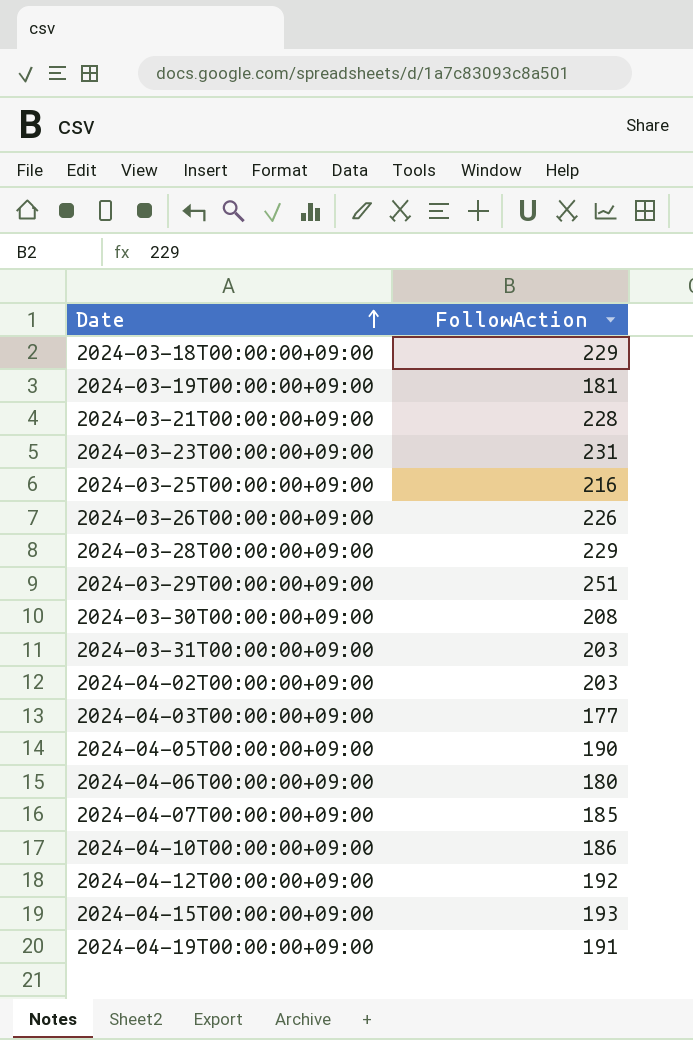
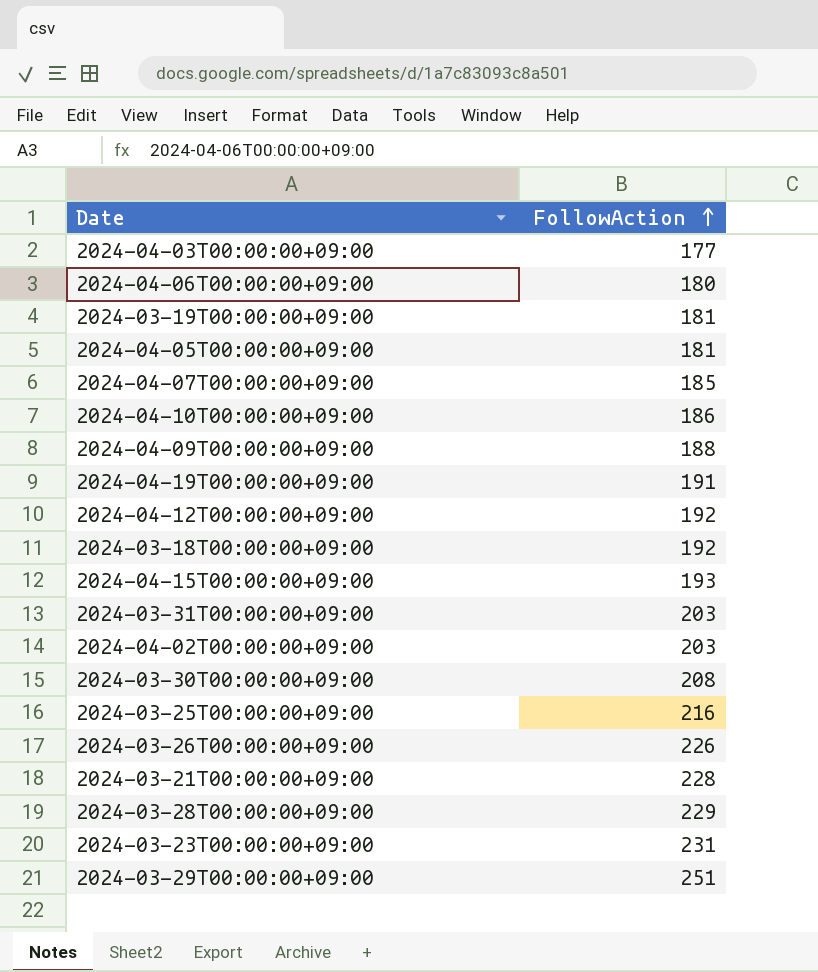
row order: Date ascending -> FollowAction ascending
2024-04-05T00:00:00+09:00 | FollowAction: 190 -> 181
row 2024-04-09T00:00:00+09:00: none -> 188
2024-03-18T00:00:00+09:00 | FollowAction: 229 -> 192

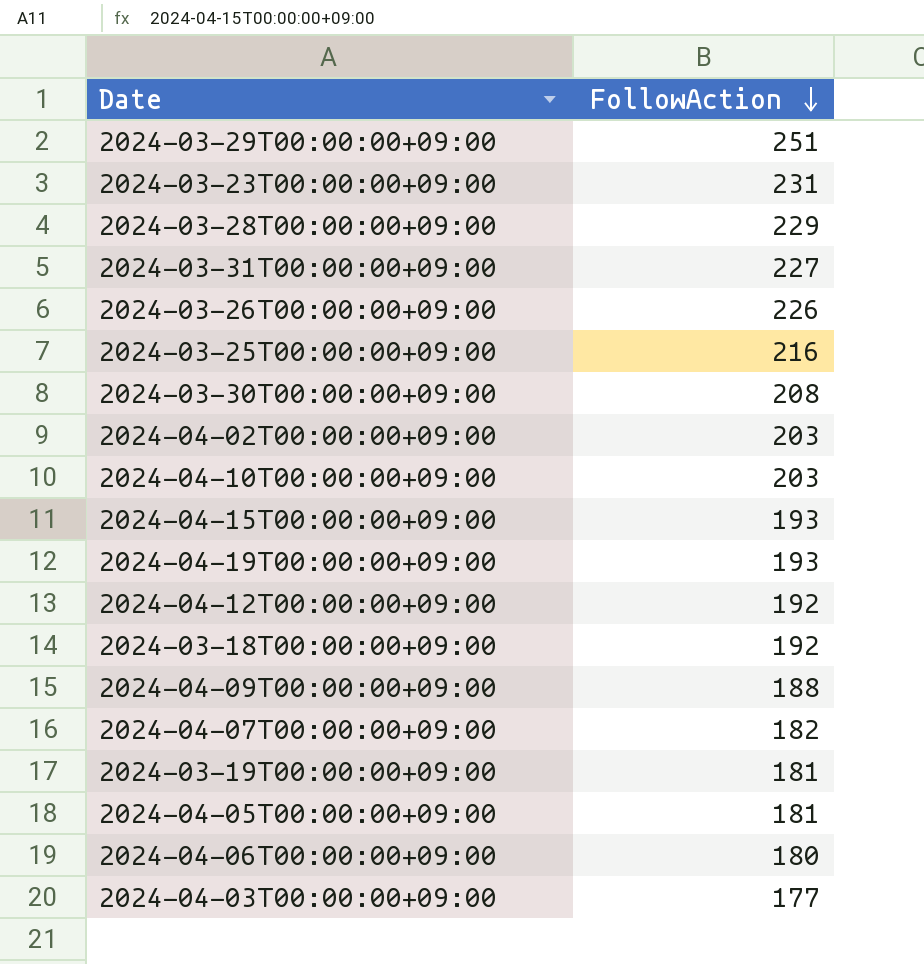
row order: FollowAction ascending -> FollowAction descending
row 2024-03-21T00:00:00+09:00: 228 -> none
2024-03-31T00:00:00+09:00 | FollowAction: 203 -> 227
2024-04-10T00:00:00+09:00 | FollowAction: 186 -> 203
2024-04-19T00:00:00+09:00 | FollowAction: 191 -> 193
2024-04-07T00:00:00+09:00 | FollowAction: 185 -> 182

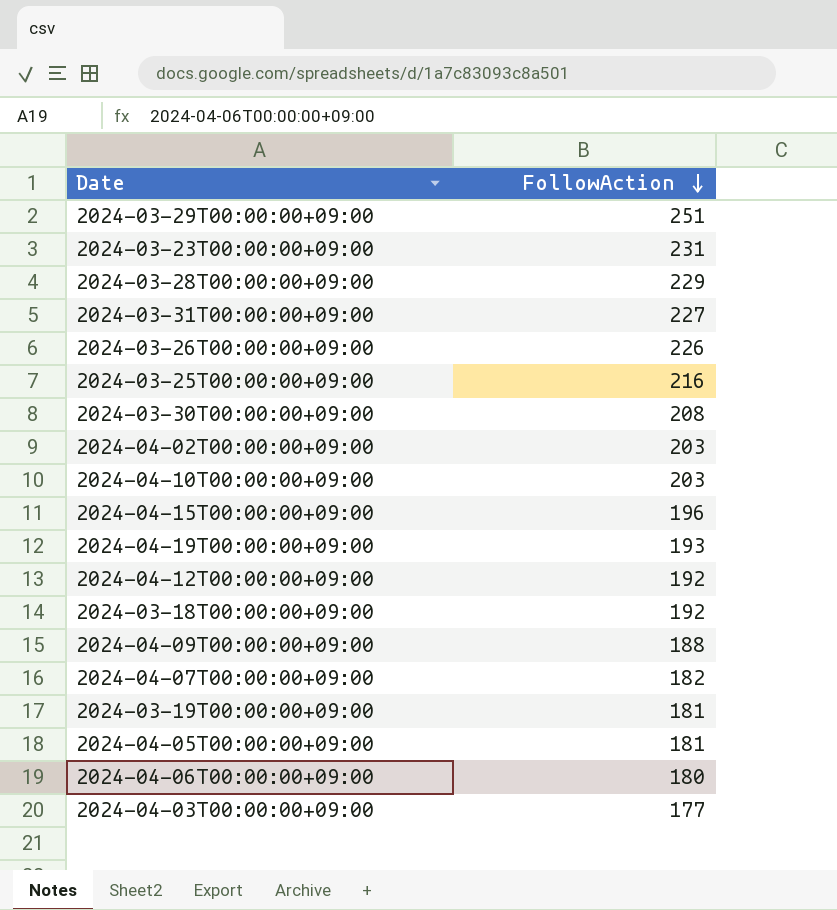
2024-04-15T00:00:00+09:00 | FollowAction: 193 -> 196

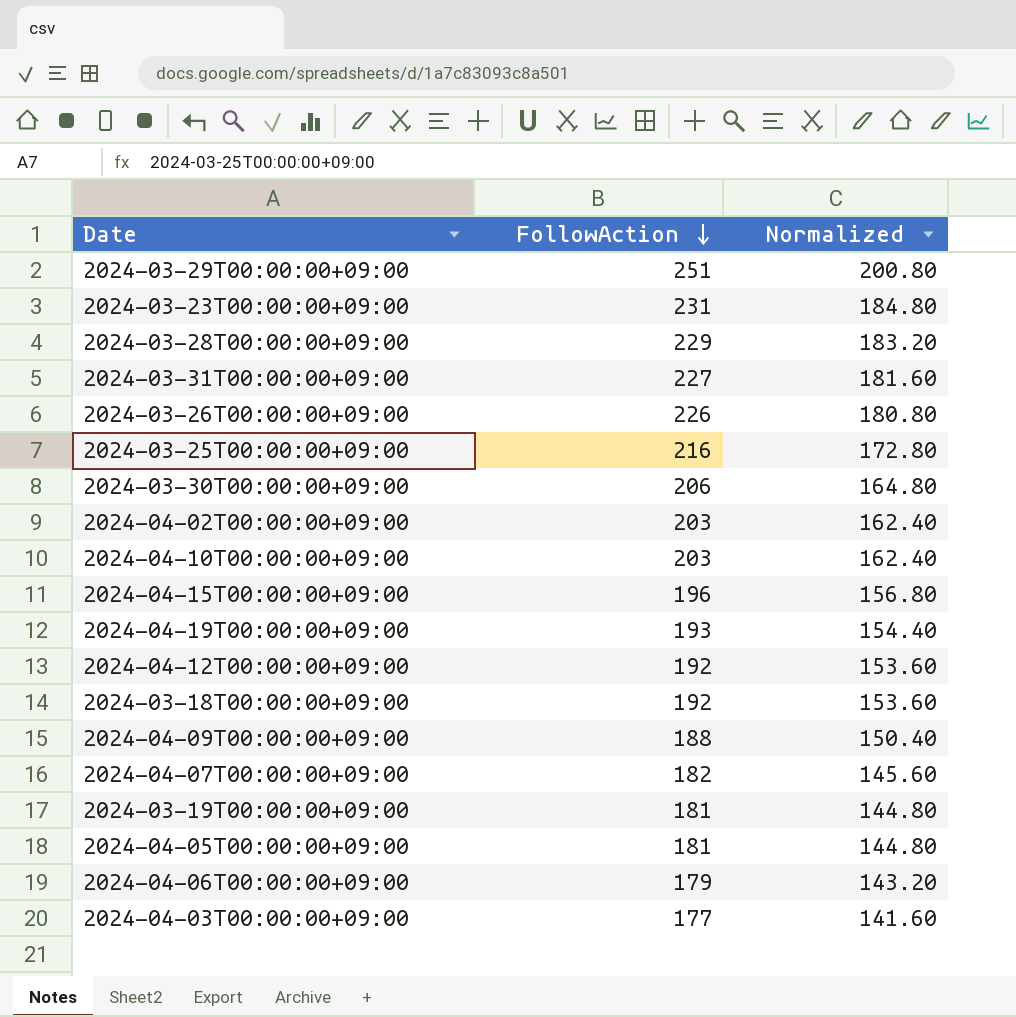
column Normalized | formula: none -> [FollowAction] * 0.8
2024-03-30T00:00:00+09:00 | FollowAction: 208 -> 206
2024-04-06T00:00:00+09:00 | FollowAction: 180 -> 179

